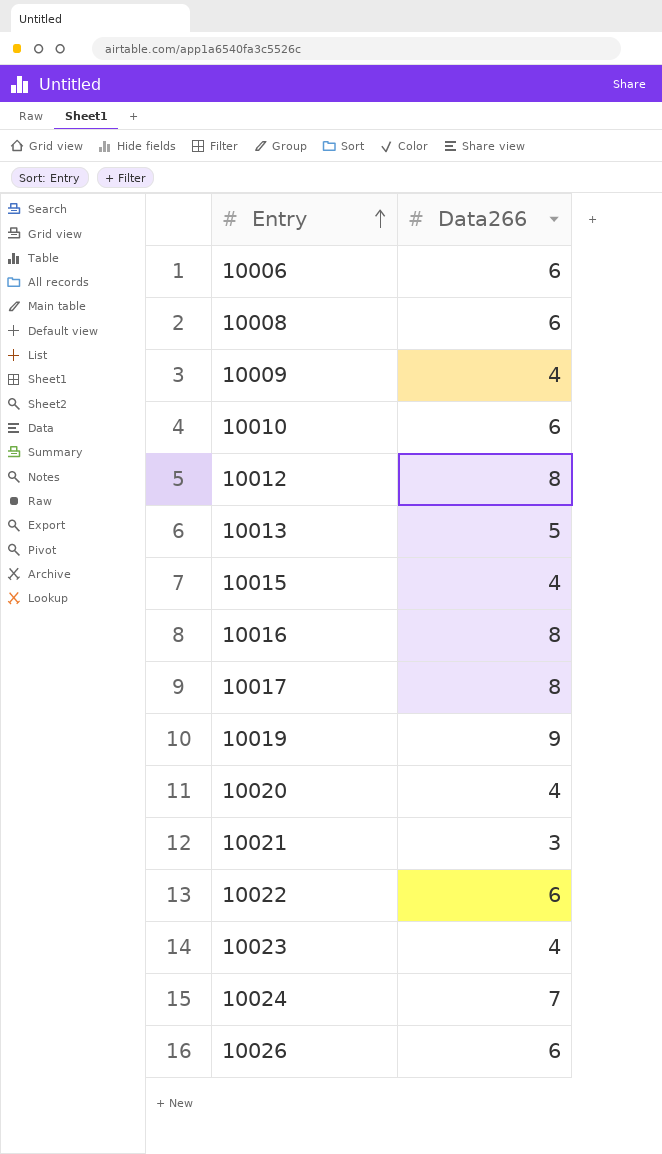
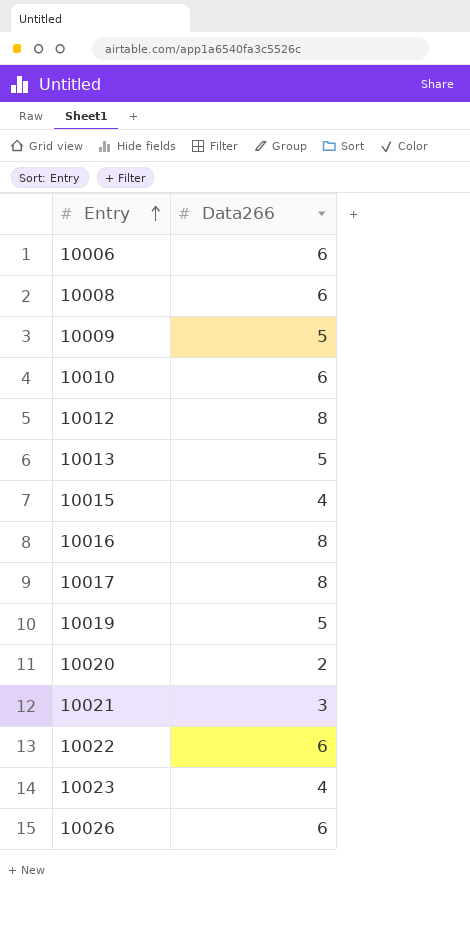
row 10024: 7 -> none
10009 | Data266: 4 -> 5
10019 | Data266: 9 -> 5
10020 | Data266: 4 -> 2

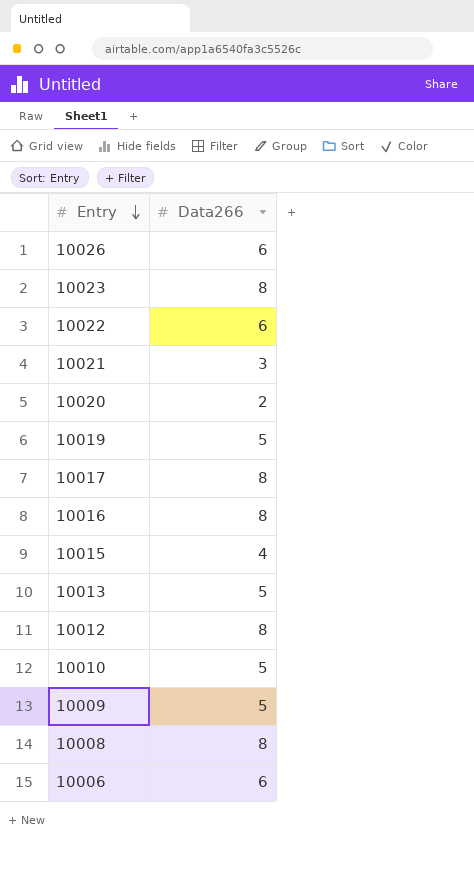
row order: Entry ascending -> Entry descending
10023 | Data266: 4 -> 8
10010 | Data266: 6 -> 5
10008 | Data266: 6 -> 8

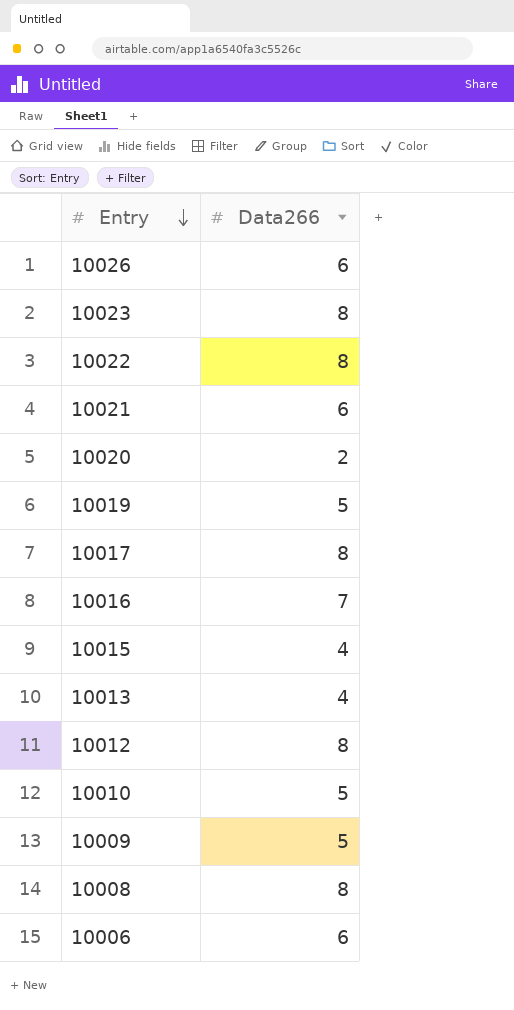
10022 | Data266: 6 -> 8
10021 | Data266: 3 -> 6
10016 | Data266: 8 -> 7
10013 | Data266: 5 -> 4

